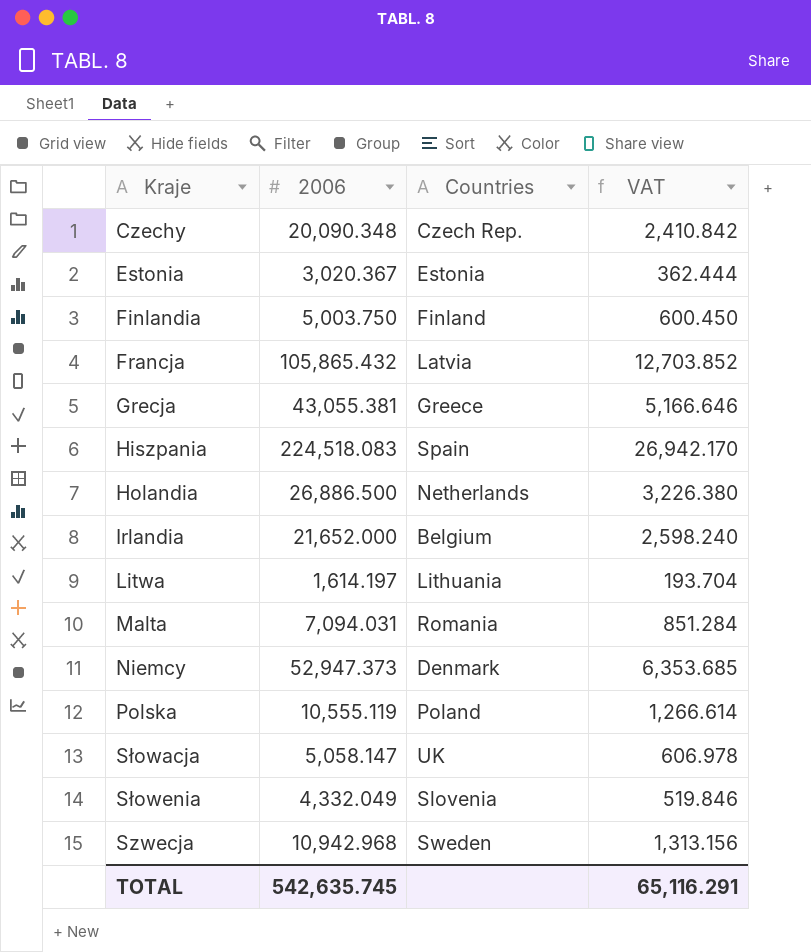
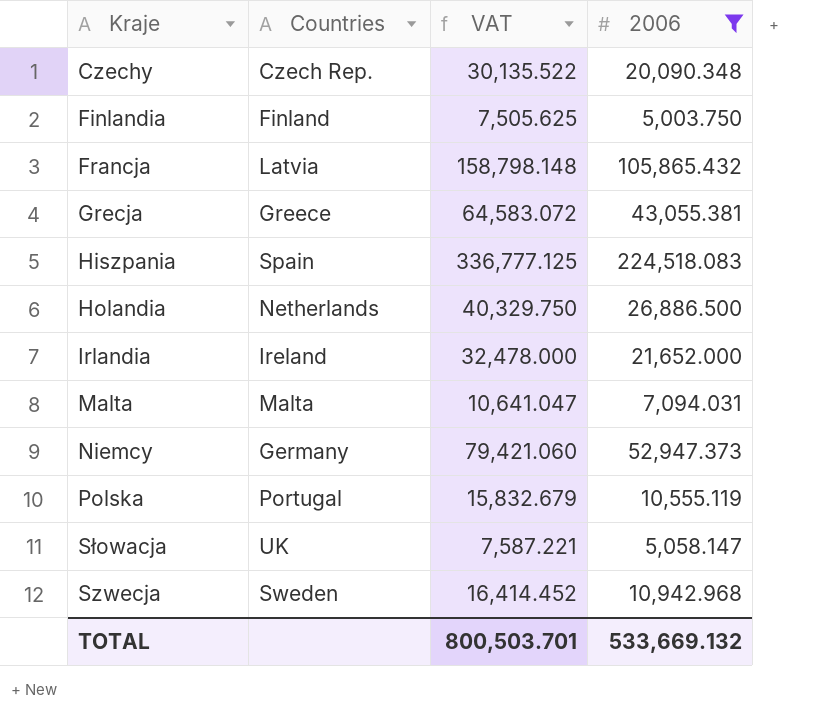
filter: none -> 2006 >= 5,003.750
column VAT | formula: [2006] * 0.12 -> [2006] * 1.5
column 2006 | position: 2 -> 4
Irlandia | Countries: Belgium -> Ireland
Malta | Countries: Romania -> Malta
Niemcy | Countries: Denmark -> Germany
Polska | Countries: Poland -> Portugal
TOTAL | VAT: 65,116.291 -> 800,503.701
TOTAL | 2006: 542,635.745 -> 533,669.132

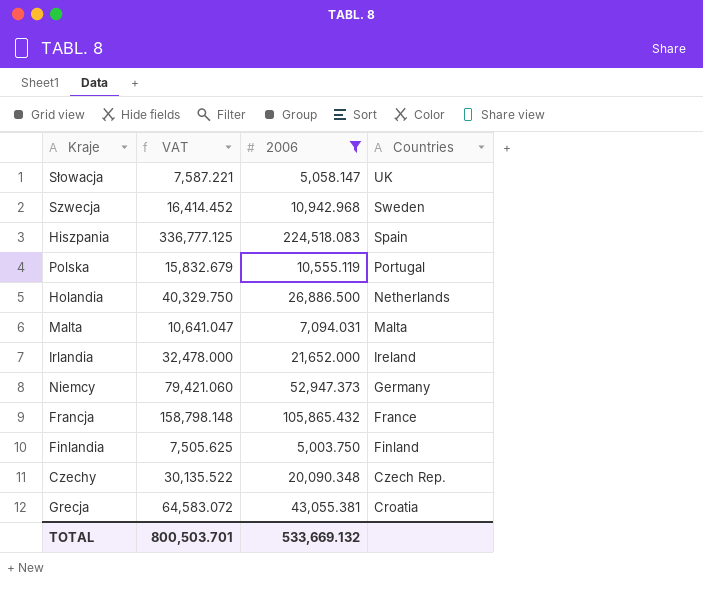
row order: none -> Countries descending
column Countries | position: 2 -> 4
Francja | Countries: Latvia -> France
Grecja | Countries: Greece -> Croatia

